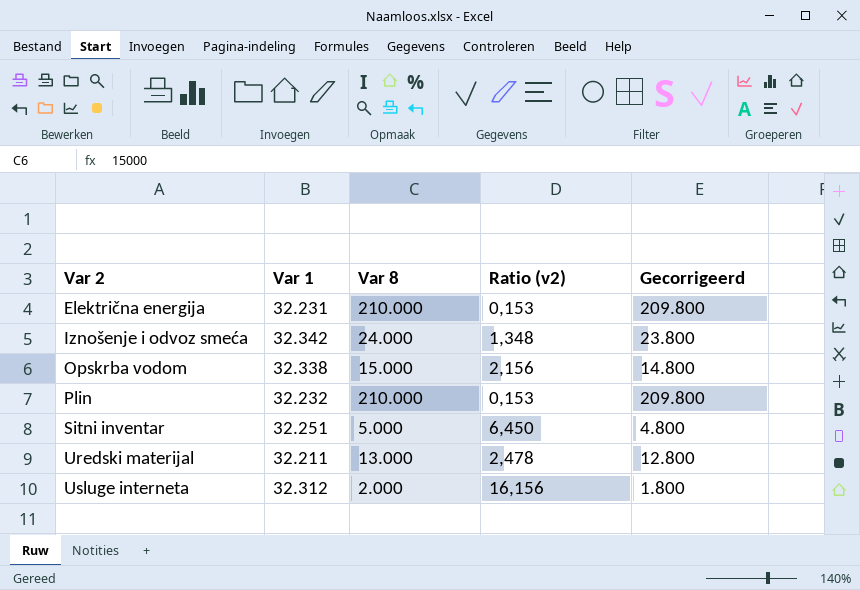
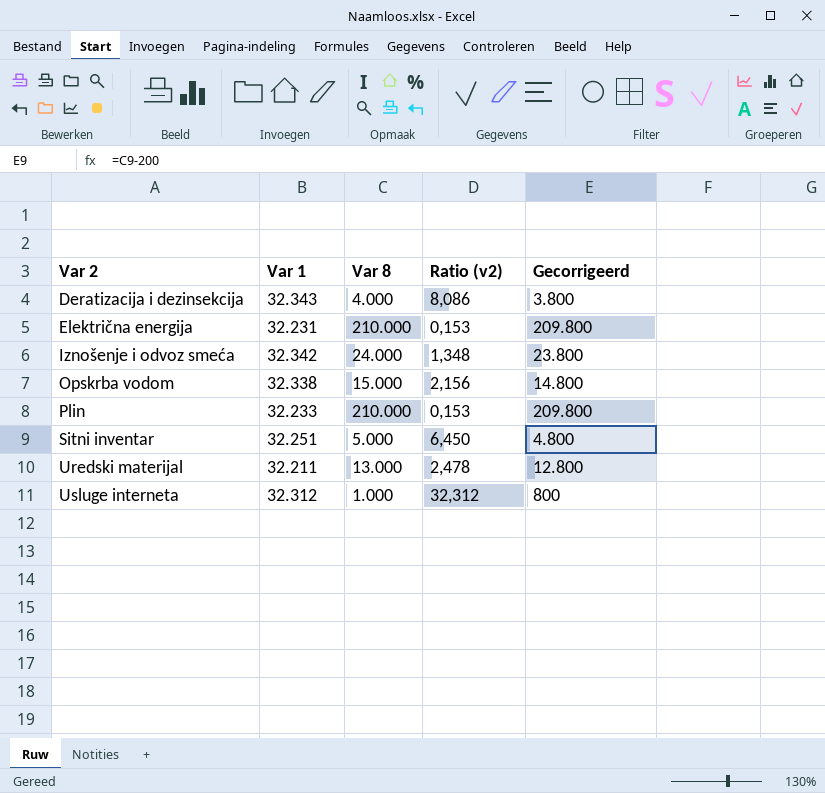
row Deratizacija i dezinsekcija: none -> 32.343 | 4.000 | 8,086 | 3.800
Plin | Var 1: 32.232 -> 32.233
Usluge interneta | Var 8: 2.000 -> 1.000
Usluge interneta | Ratio (v2): 16,156 -> 32,312
Usluge interneta | Gecorrigeerd: 1.800 -> 800

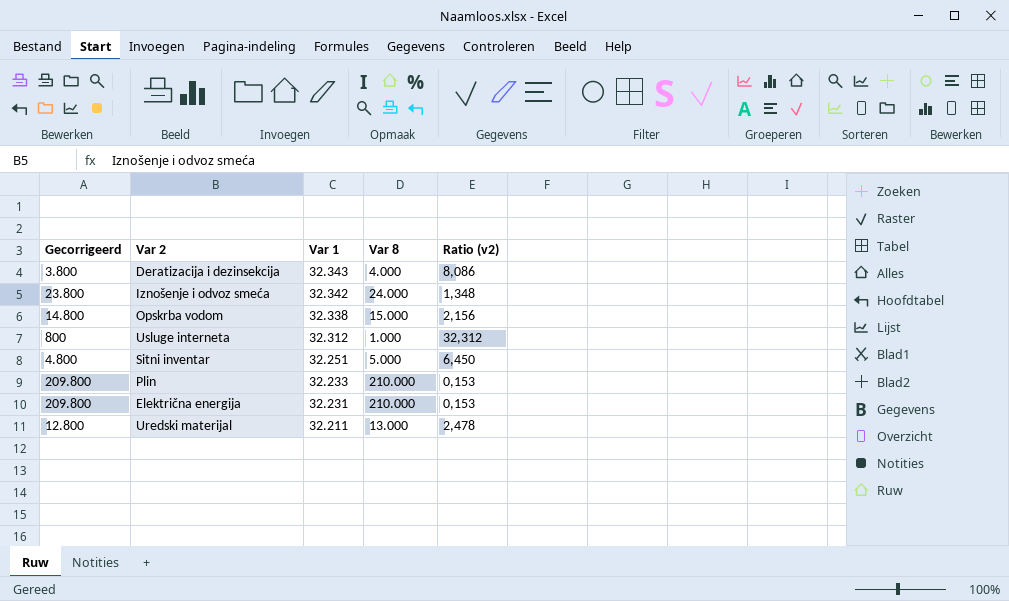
row order: Var 2 ascending -> Var 1 descending
column Gecorrigeerd | position: 5 -> 1

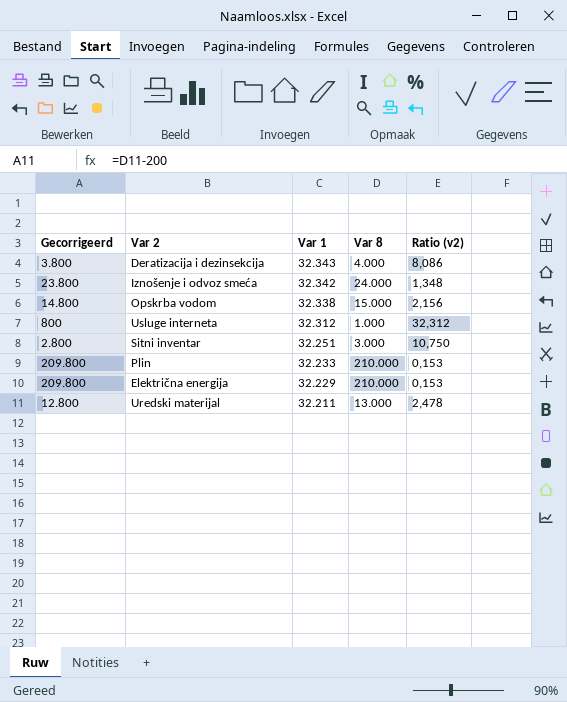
Sitni inventar | Gecorrigeerd: 4.800 -> 2.800
Sitni inventar | Var 8: 5.000 -> 3.000
Sitni inventar | Ratio (v2): 6,450 -> 10,750
Električna energija | Var 1: 32.231 -> 32.229

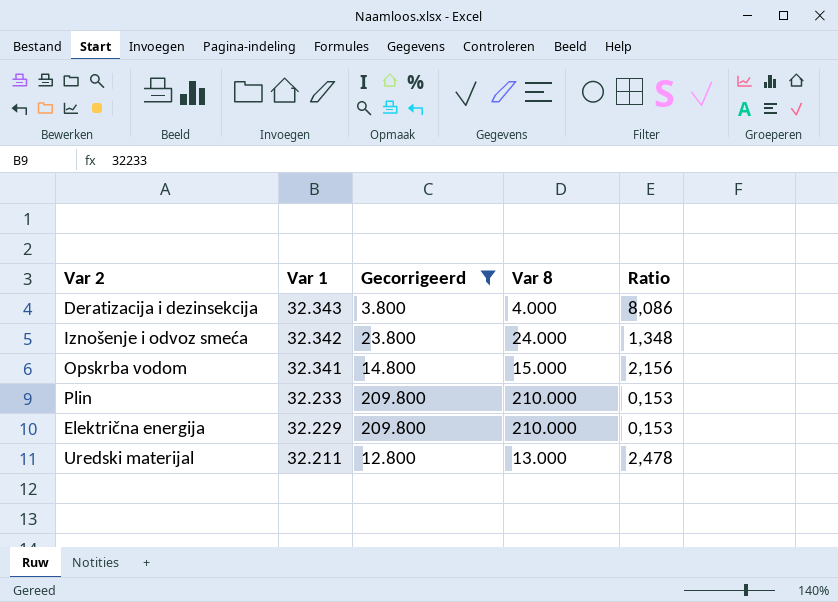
filter: none -> Gecorrigeerd >= 3.800
column Gecorrigeerd | position: 1 -> 3
column name: Ratio (v2) -> Ratio
Opskrba vodom | Var 1: 32.338 -> 32.341

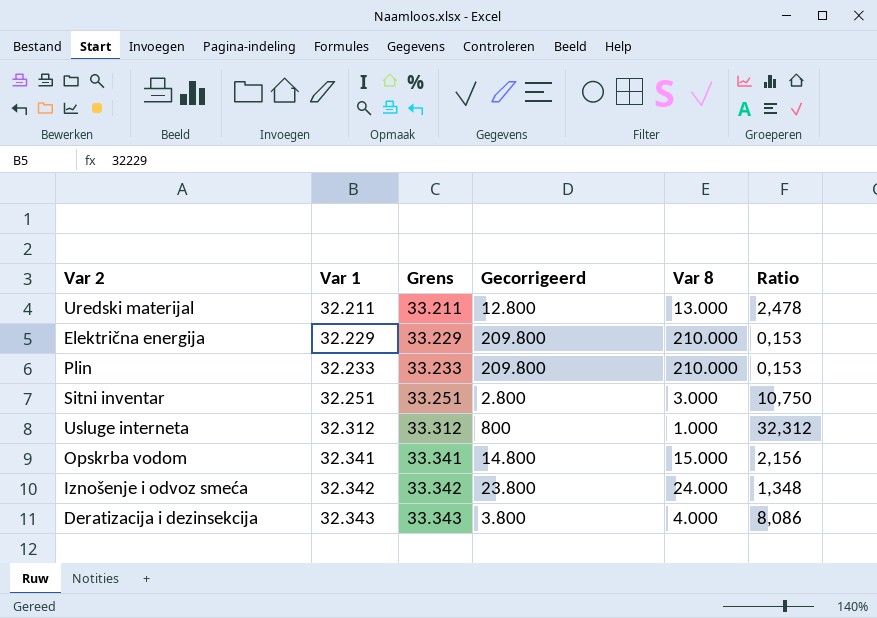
filter: Gecorrigeerd >= 3.800 -> none
row order: Var 1 descending -> Var 1 ascending
column Grens | formula: none -> [Var 1] + 1000

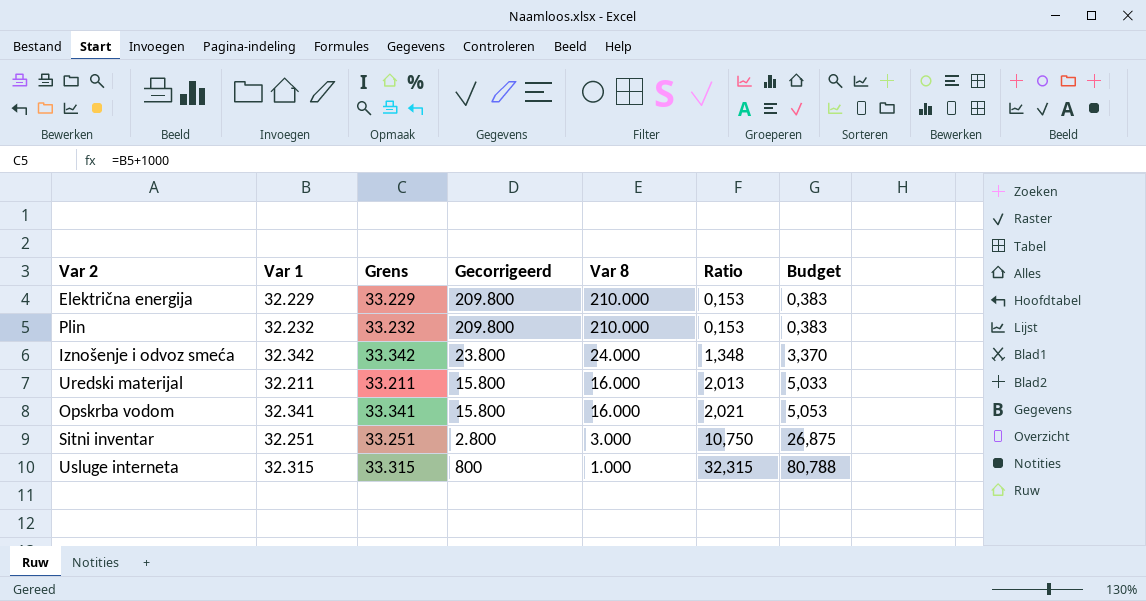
row order: Var 1 ascending -> Gecorrigeerd descending
column Budget | formula: none -> [Ratio] * 2,5
row Deratizacija i dezinsekcija: 32.343 | 33.343 | 3.800 | 4.000 | 8,086 -> none
Plin | Var 1: 32.233 -> 32.232
Plin | Grens: 33.233 -> 33.232
Uredski materijal | Gecorrigeerd: 12.800 -> 15.800
Uredski materijal | Var 8: 13.000 -> 16.000
Uredski materijal | Ratio: 2,478 -> 2,013
Opskrba vodom | Gecorrigeerd: 14.800 -> 15.800
Opskrba vodom | Var 8: 15.000 -> 16.000
Opskrba vodom | Ratio: 2,156 -> 2,021
Usluge interneta | Var 1: 32.312 -> 32.315
Usluge interneta | Grens: 33.312 -> 33.315
Usluge interneta | Ratio: 32,312 -> 32,315

